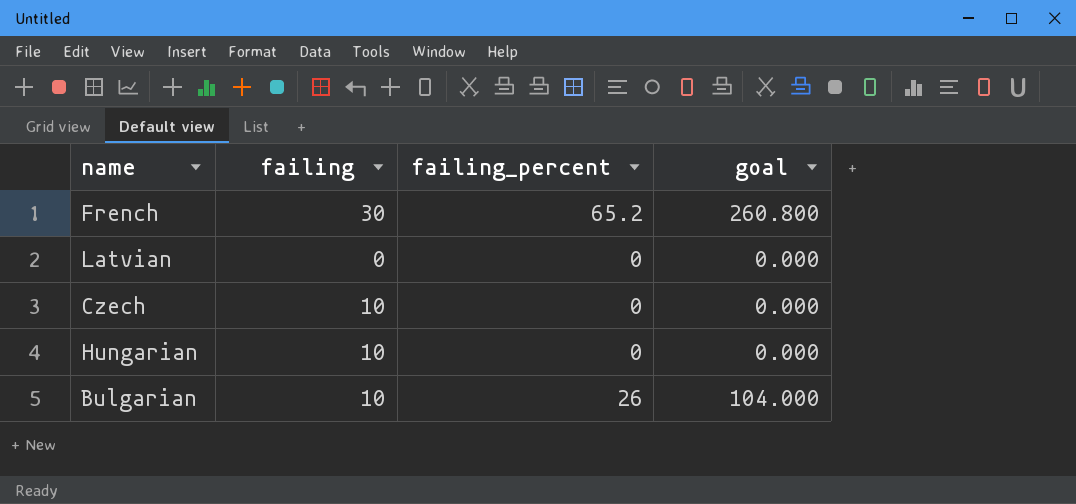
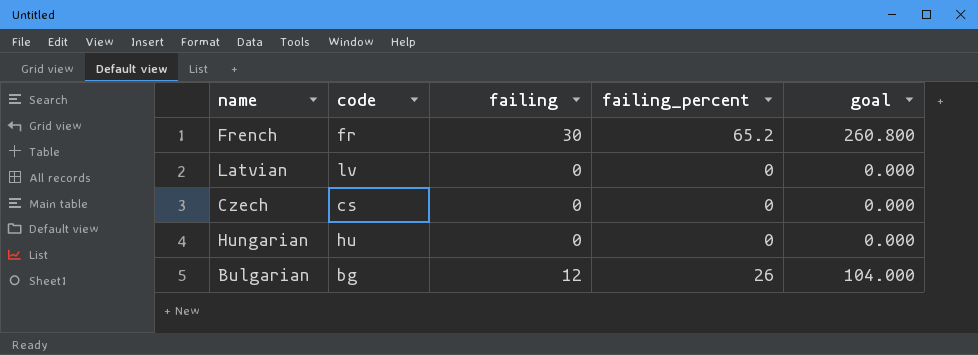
column code | position: none -> 2
Czech | failing: 10 -> 0
Hungarian | failing: 10 -> 0
Bulgarian | failing: 10 -> 12

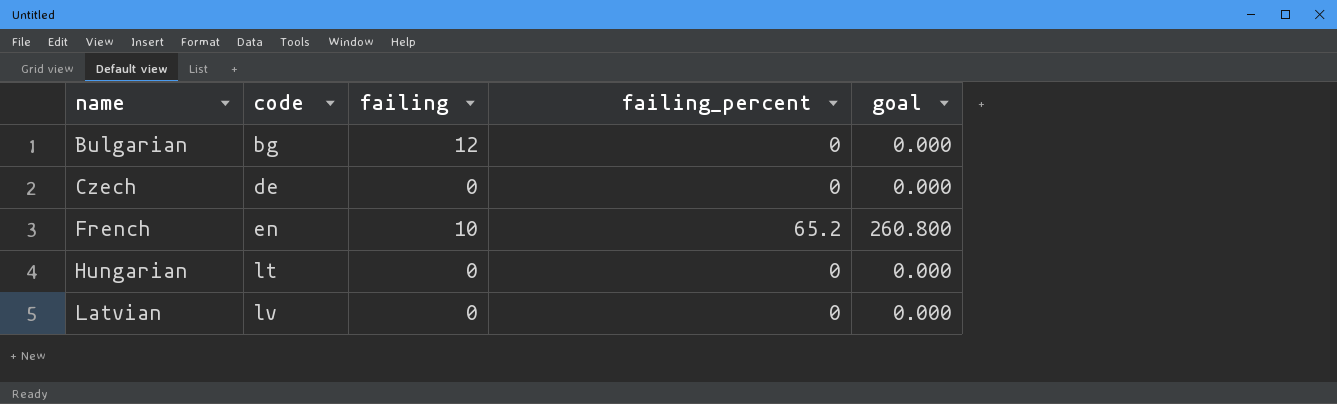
row order: none -> name ascending
Bulgarian | failing_percent: 26 -> 0
Bulgarian | goal: 104.000 -> 0.000
Czech | code: cs -> de
French | code: fr -> en
French | failing: 30 -> 10
Hungarian | code: hu -> lt

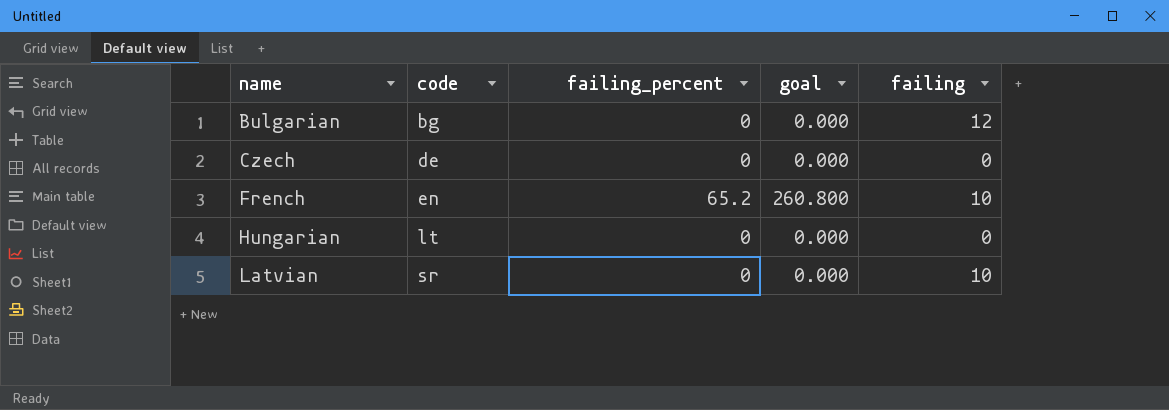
column failing | position: 3 -> 5
Latvian | code: lv -> sr
Latvian | failing: 0 -> 10

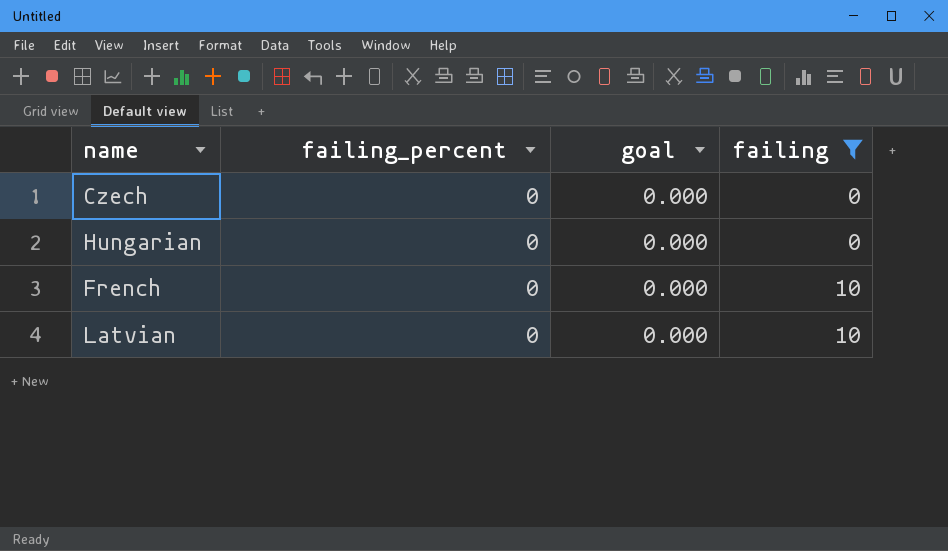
filter: none -> failing != 12
row order: name ascending -> failing ascending
column code | position: 2 -> none
French | failing_percent: 65.2 -> 0
French | goal: 260.800 -> 0.000

